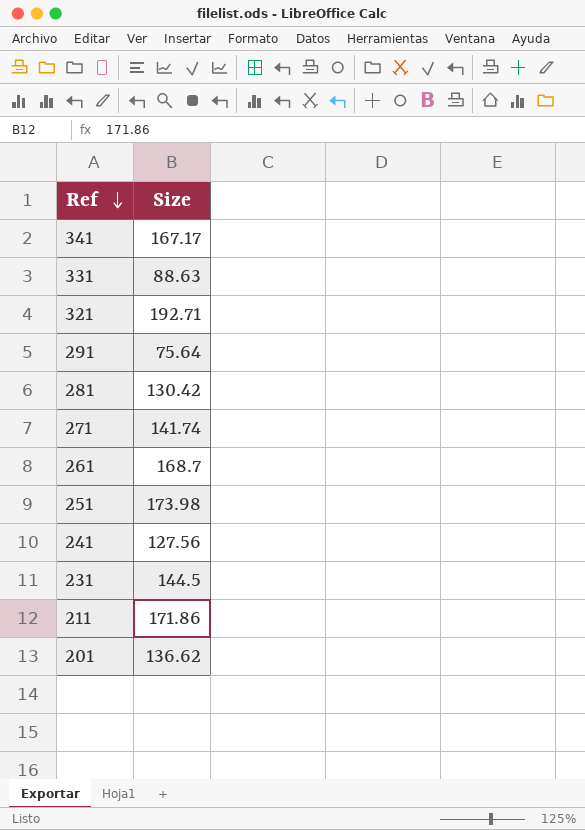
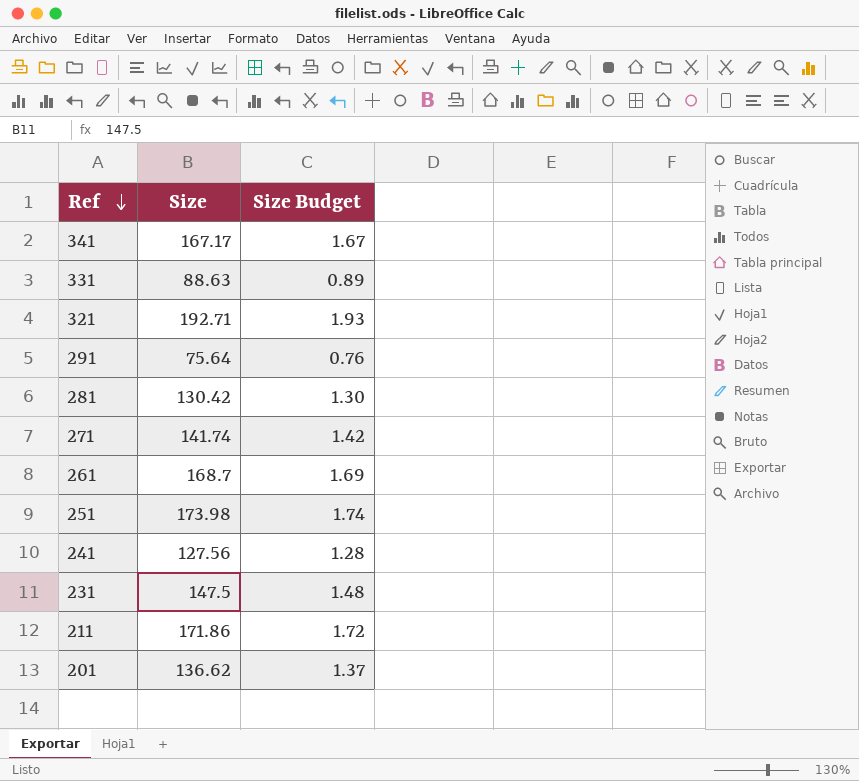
column Size Budget | formula: none -> [Size] * 0.01
231 | Size: 144.5 -> 147.5

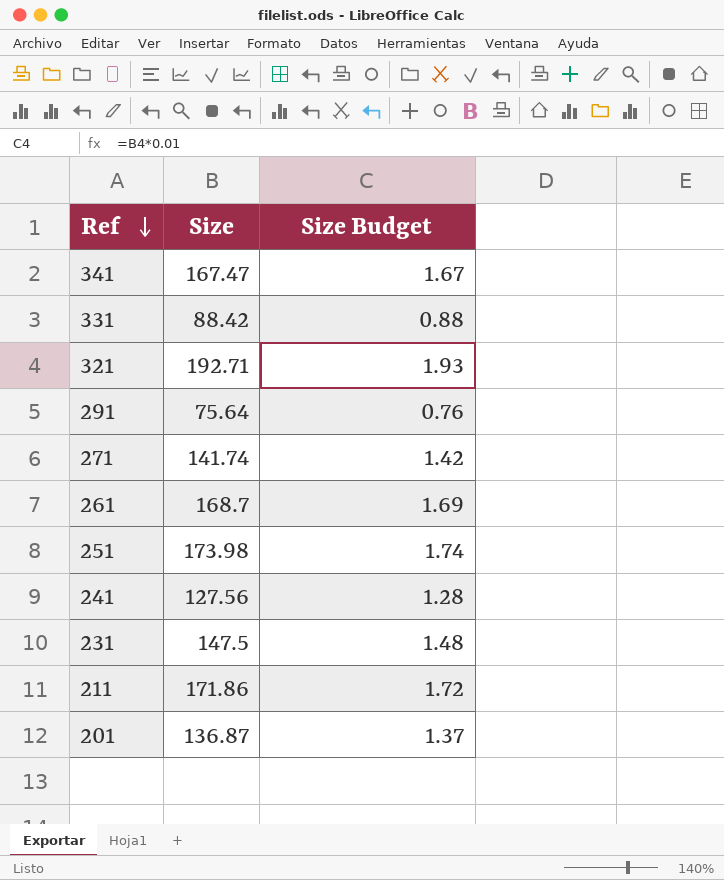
row 281: 130.42 | 1.30 -> none
341 | Size: 167.17 -> 167.47
331 | Size: 88.63 -> 88.42
331 | Size Budget: 0.89 -> 0.88
201 | Size: 136.62 -> 136.87

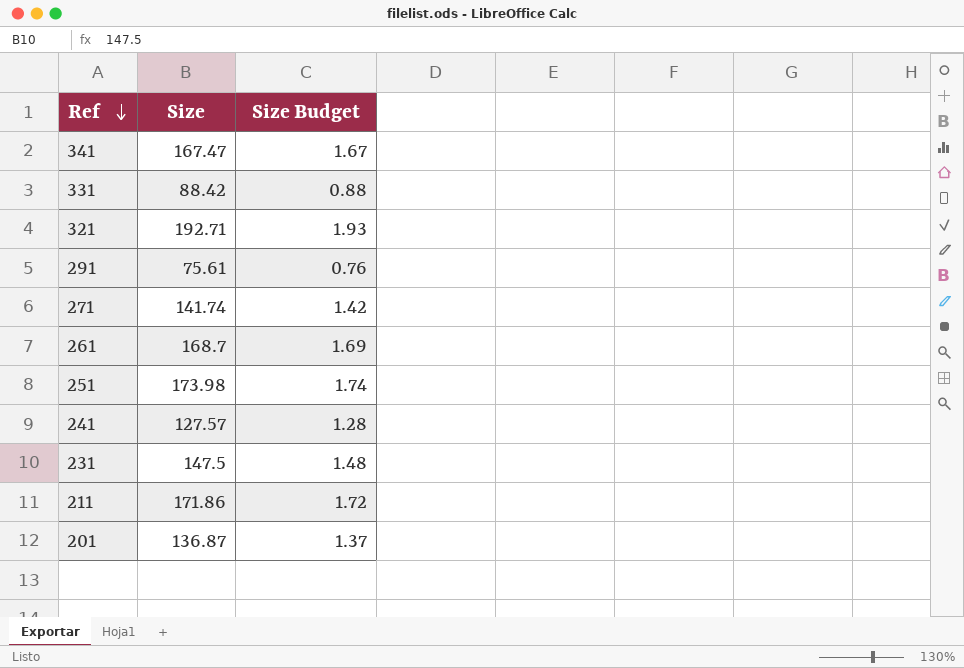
291 | Size: 75.64 -> 75.61
241 | Size: 127.56 -> 127.57

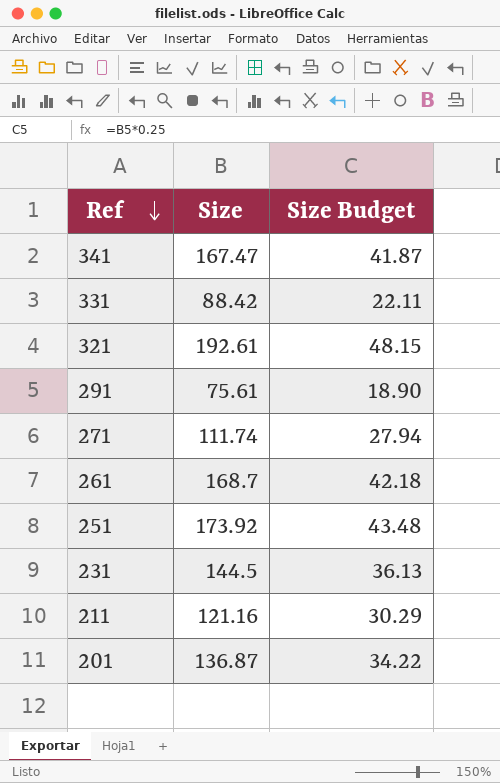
column Size Budget | formula: [Size] * 0.01 -> [Size] * 0.25
row 241: 127.57 | 1.28 -> none
321 | Size: 192.71 -> 192.61
271 | Size: 141.74 -> 111.74
251 | Size: 173.98 -> 173.92
231 | Size: 147.5 -> 144.5
211 | Size: 171.86 -> 121.16

